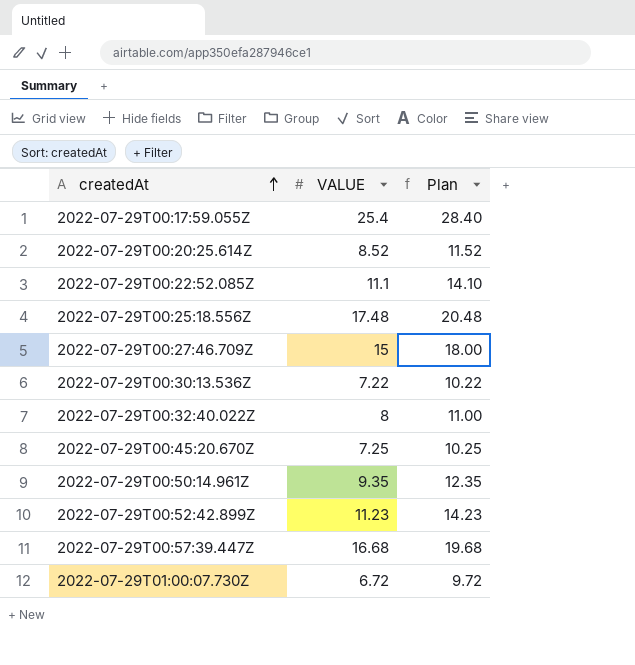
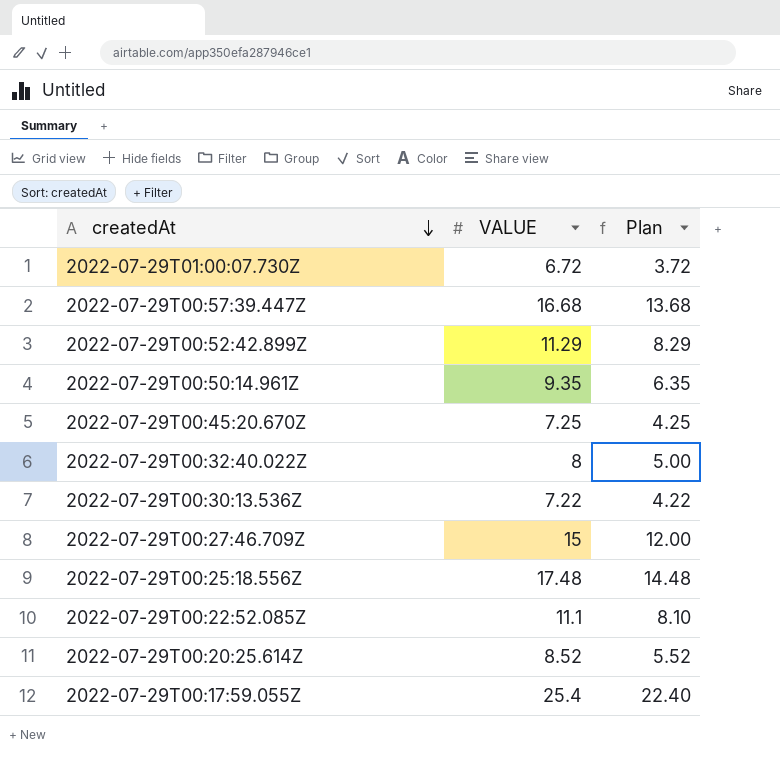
row order: createdAt ascending -> createdAt descending
column Plan | formula: [VALUE] + 3 -> [VALUE] - 3
2022-07-29T00:52:42.899Z | VALUE: 11.23 -> 11.29

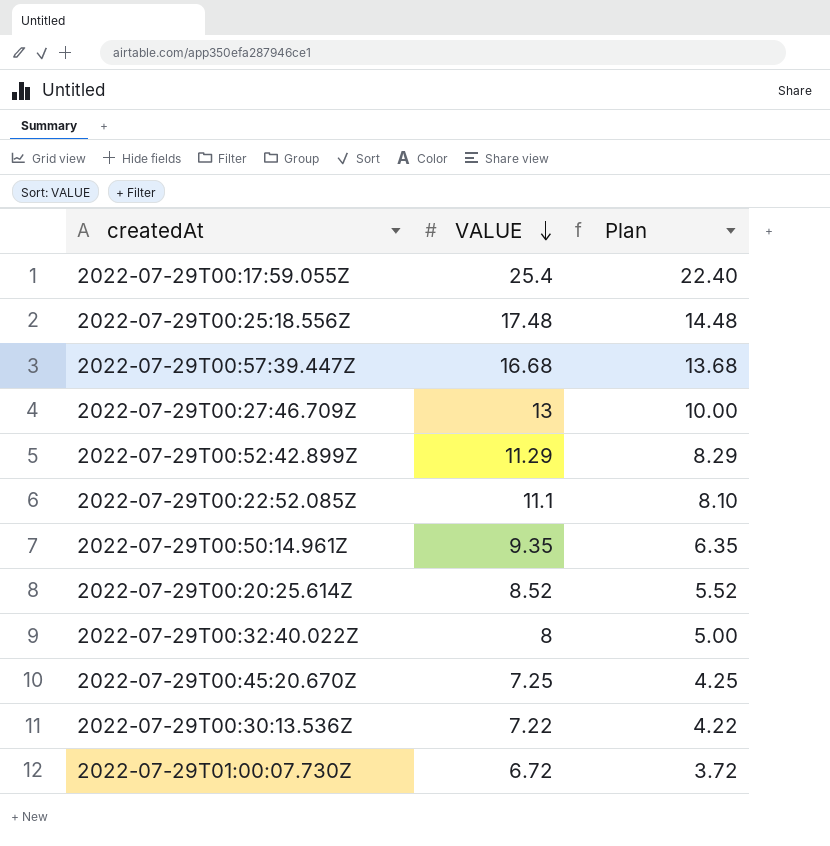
row order: createdAt descending -> VALUE descending
2022-07-29T00:27:46.709Z | VALUE: 15 -> 13
2022-07-29T00:27:46.709Z | Plan: 12.00 -> 10.00

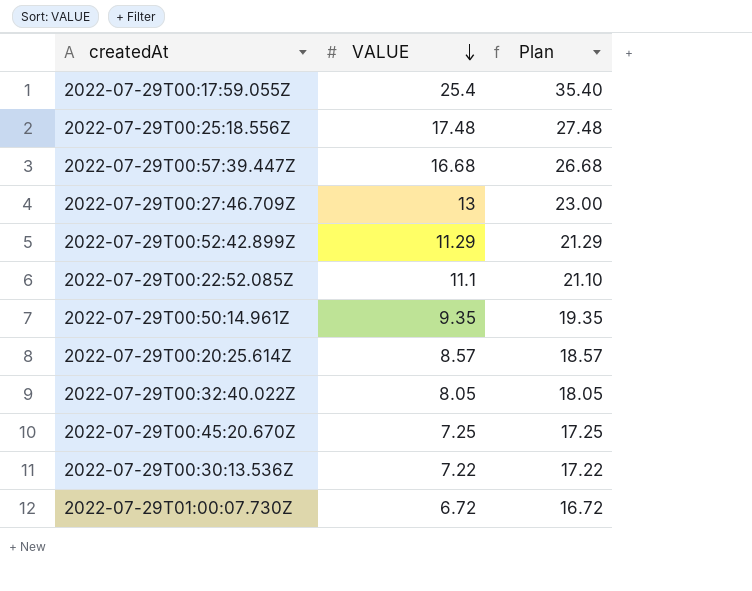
column Plan | formula: [VALUE] - 3 -> [VALUE] + 10
2022-07-29T00:20:25.614Z | VALUE: 8.52 -> 8.57
2022-07-29T00:32:40.022Z | VALUE: 8 -> 8.05

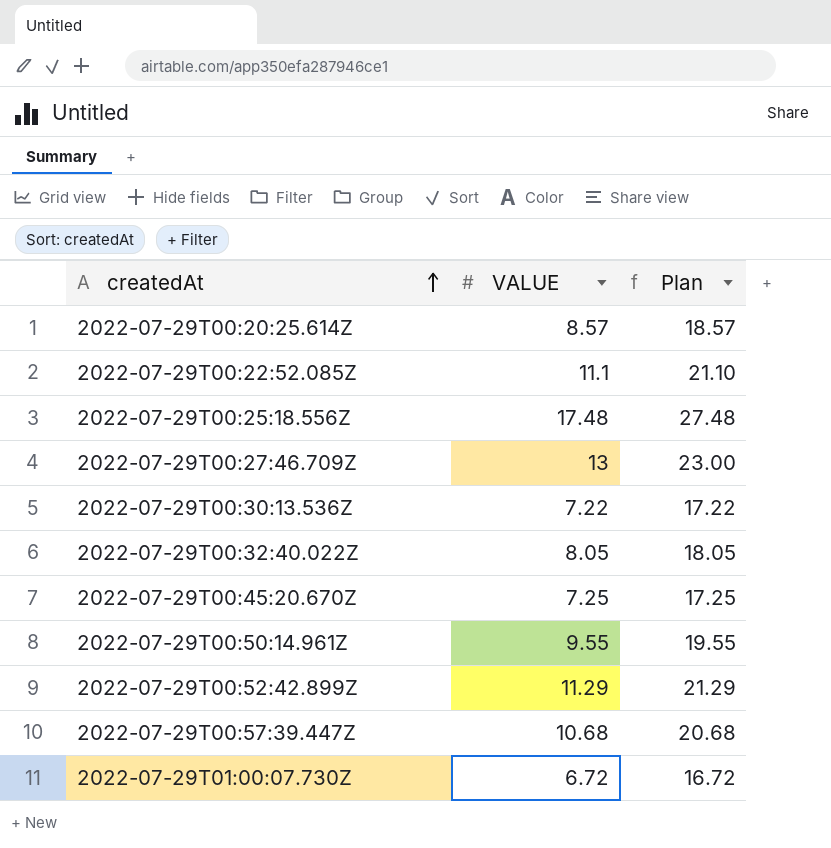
row order: VALUE descending -> createdAt ascending
row 2022-07-29T00:17:59.055Z: 25.4 | 35.40 -> none
2022-07-29T00:50:14.961Z | VALUE: 9.35 -> 9.55
2022-07-29T00:50:14.961Z | Plan: 19.35 -> 19.55
2022-07-29T00:57:39.447Z | VALUE: 16.68 -> 10.68
2022-07-29T00:57:39.447Z | Plan: 26.68 -> 20.68

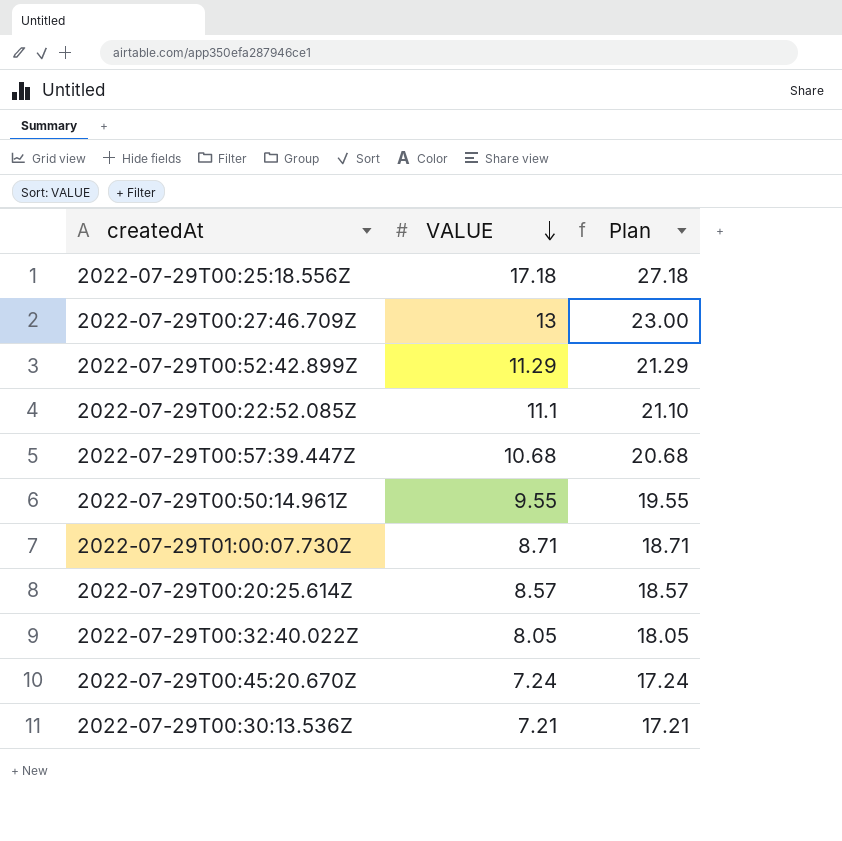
row order: createdAt ascending -> VALUE descending
2022-07-29T00:25:18.556Z | VALUE: 17.48 -> 17.18
2022-07-29T00:25:18.556Z | Plan: 27.48 -> 27.18
2022-07-29T01:00:07.730Z | VALUE: 6.72 -> 8.71
2022-07-29T01:00:07.730Z | Plan: 16.72 -> 18.71
2022-07-29T00:45:20.670Z | VALUE: 7.25 -> 7.24
2022-07-29T00:45:20.670Z | Plan: 17.25 -> 17.24
2022-07-29T00:30:13.536Z | VALUE: 7.22 -> 7.21
2022-07-29T00:30:13.536Z | Plan: 17.22 -> 17.21

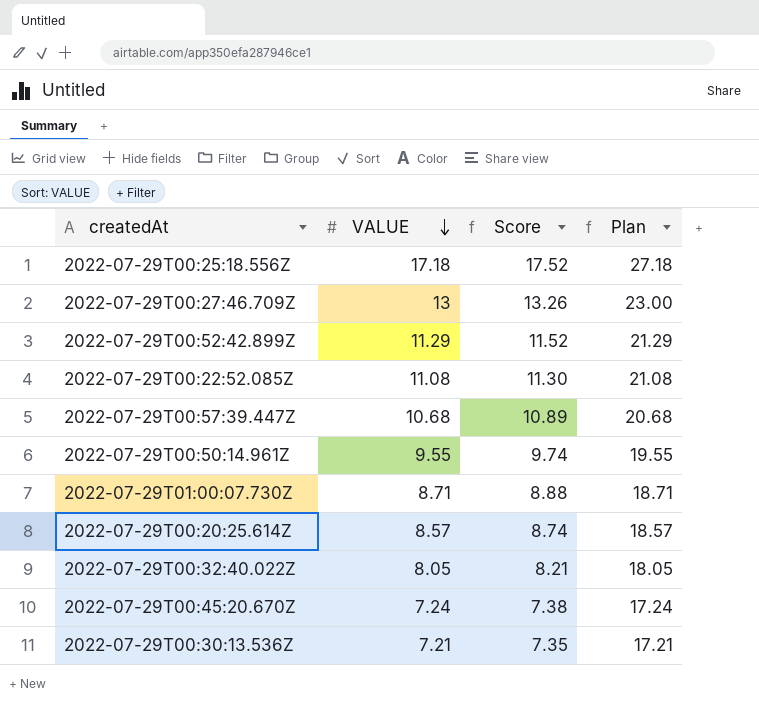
column Score | formula: none -> [VALUE] * 1.02
2022-07-29T00:22:52.085Z | VALUE: 11.1 -> 11.08
2022-07-29T00:22:52.085Z | Plan: 21.10 -> 21.08

